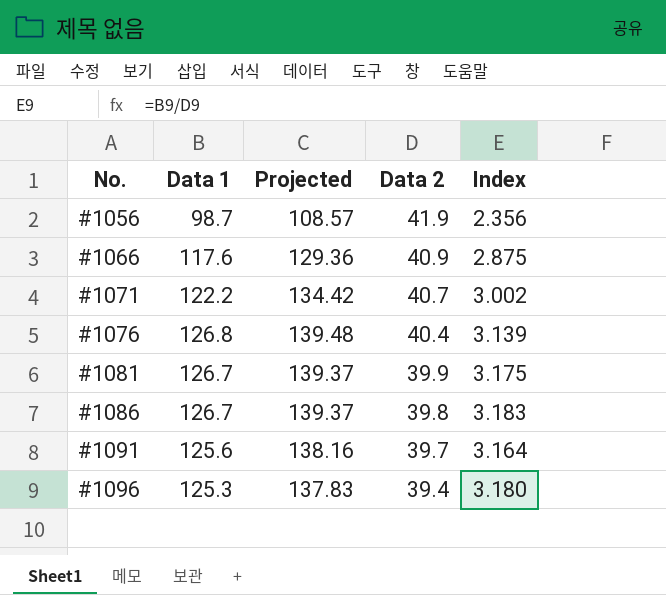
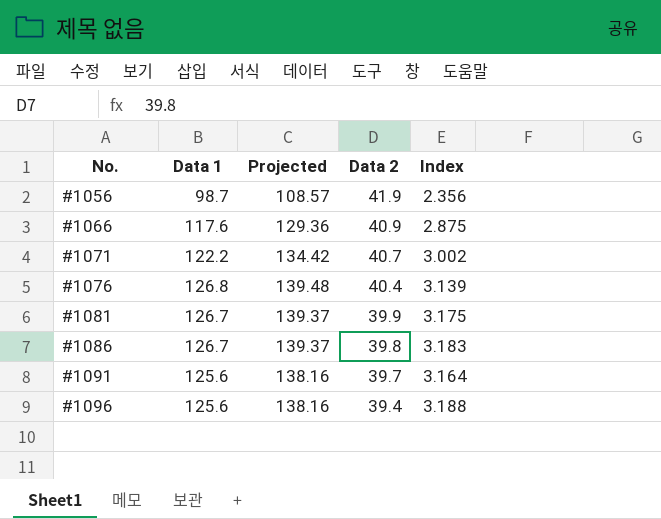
#1096 | Data 1: 125.3 -> 125.6
#1096 | Projected: 137.83 -> 138.16
#1096 | Index: 3.180 -> 3.188

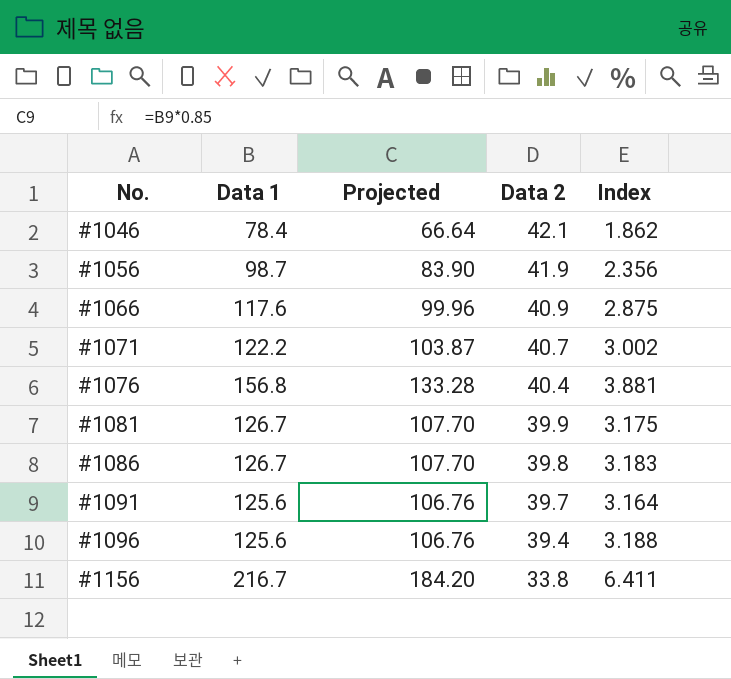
column Projected | formula: [Data 1] * 1.1 -> [Data 1] * 0.85
row #1046: none -> 78.4 | 66.64 | 42.1 | 1.862
#1076 | Data 1: 126.8 -> 156.8
#1076 | Index: 3.139 -> 3.881
row #1156: none -> 216.7 | 184.20 | 33.8 | 6.411

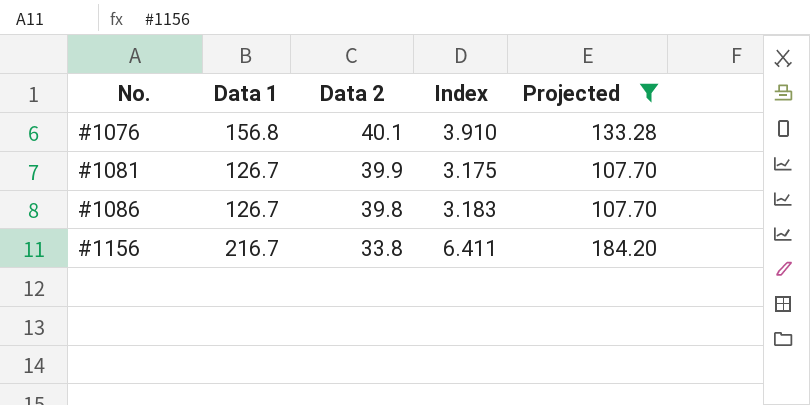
filter: none -> Projected >= 107.70
column Projected | position: 3 -> 5
#1076 | Data 2: 40.4 -> 40.1
#1076 | Index: 3.881 -> 3.910

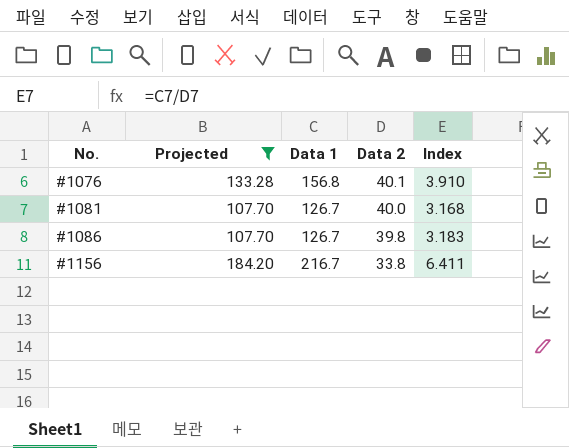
column Projected | position: 5 -> 2
#1081 | Data 2: 39.9 -> 40.0
#1081 | Index: 3.175 -> 3.168

